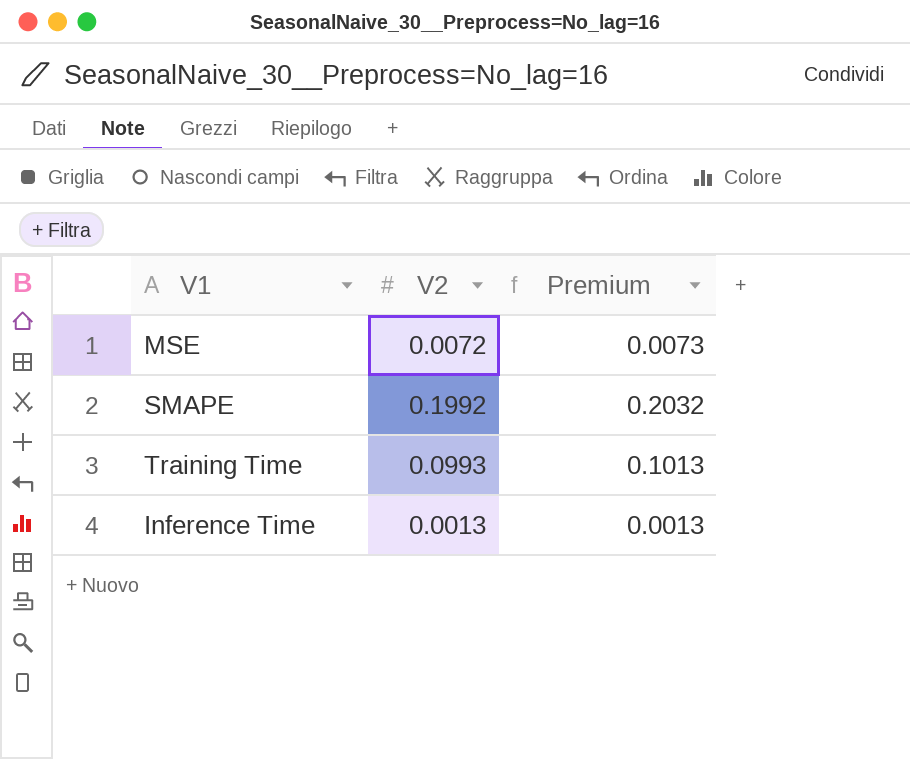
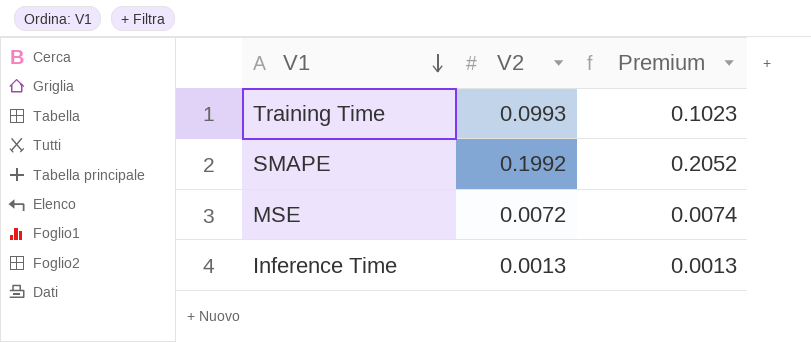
row order: none -> V1 descending
column Premium | formula: [V2] * 1.02 -> [V2] * 1.03

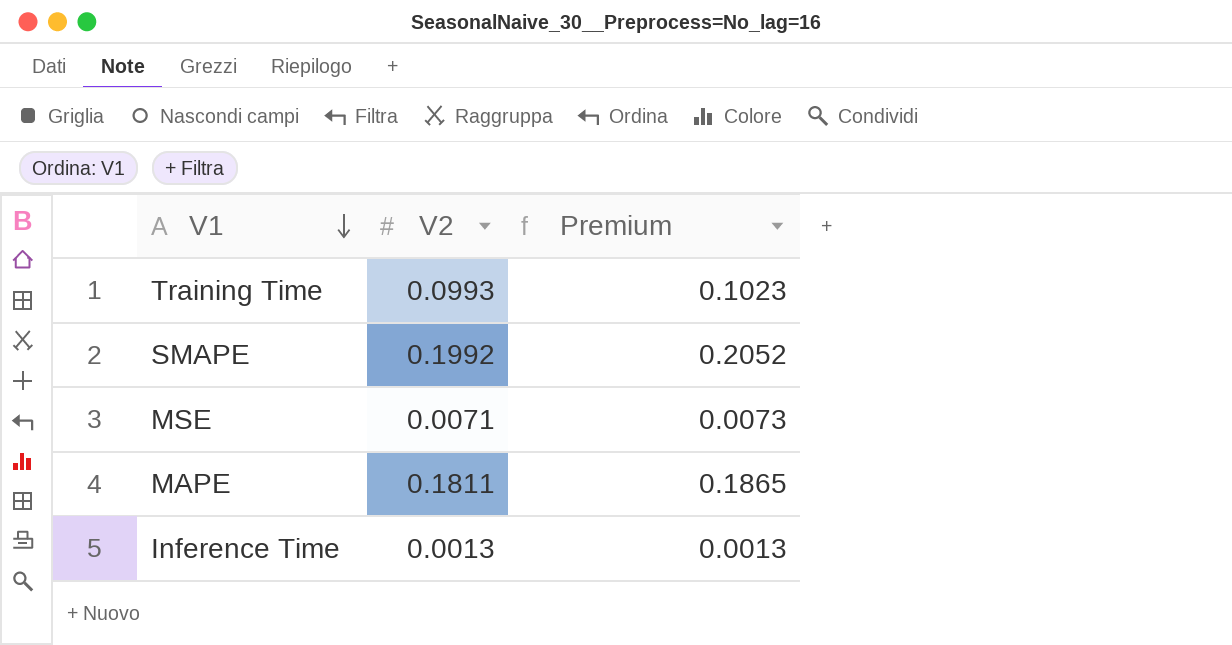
MSE | V2: 0.0072 -> 0.0071
MSE | Premium: 0.0074 -> 0.0073
row MAPE: none -> 0.1811 | 0.1865

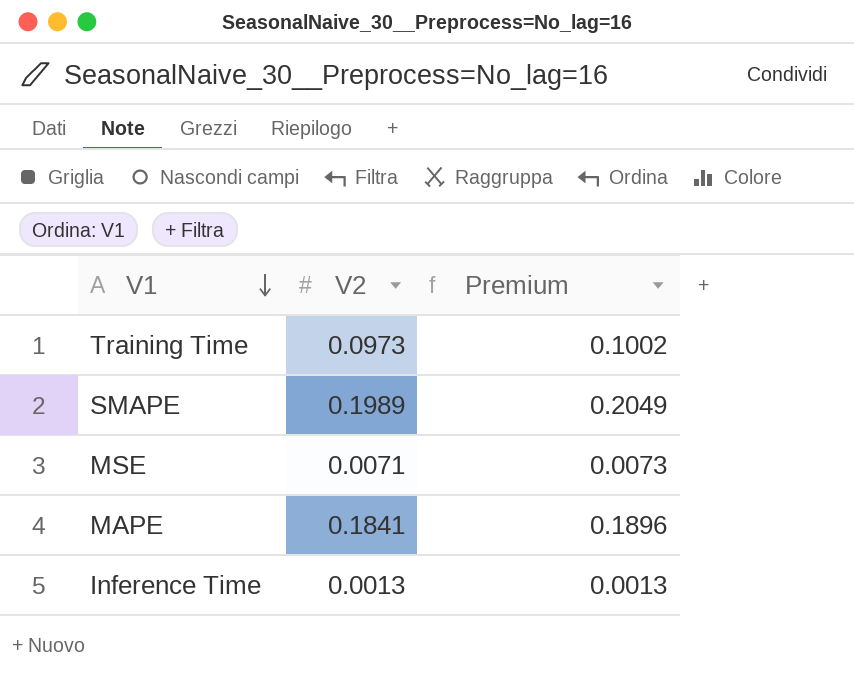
Training Time | V2: 0.0993 -> 0.0973
Training Time | Premium: 0.1023 -> 0.1002
SMAPE | V2: 0.1992 -> 0.1989
SMAPE | Premium: 0.2052 -> 0.2049
MAPE | V2: 0.1811 -> 0.1841
MAPE | Premium: 0.1865 -> 0.1896

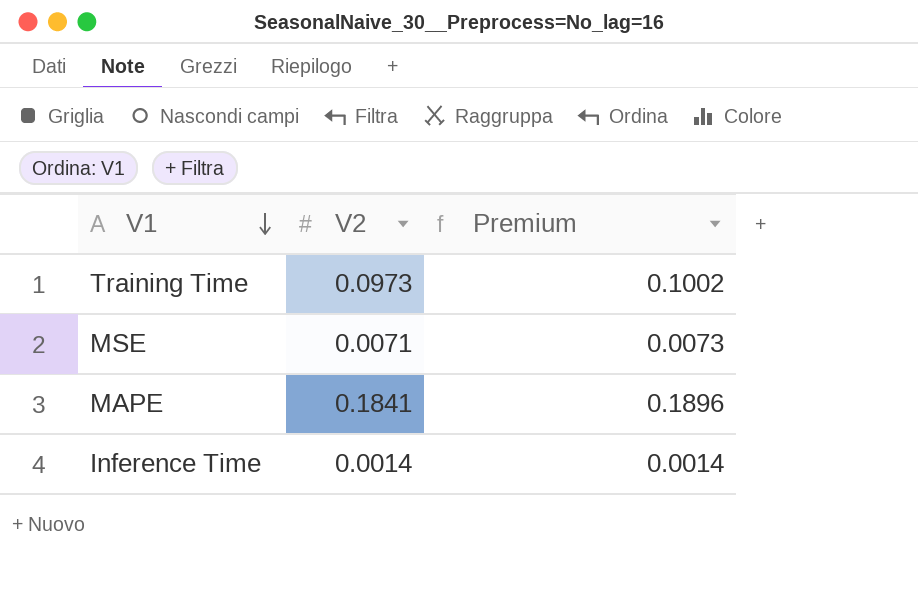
row SMAPE: 0.1989 | 0.2049 -> none
Inference Time | V2: 0.0013 -> 0.0014
Inference Time | Premium: 0.0013 -> 0.0014

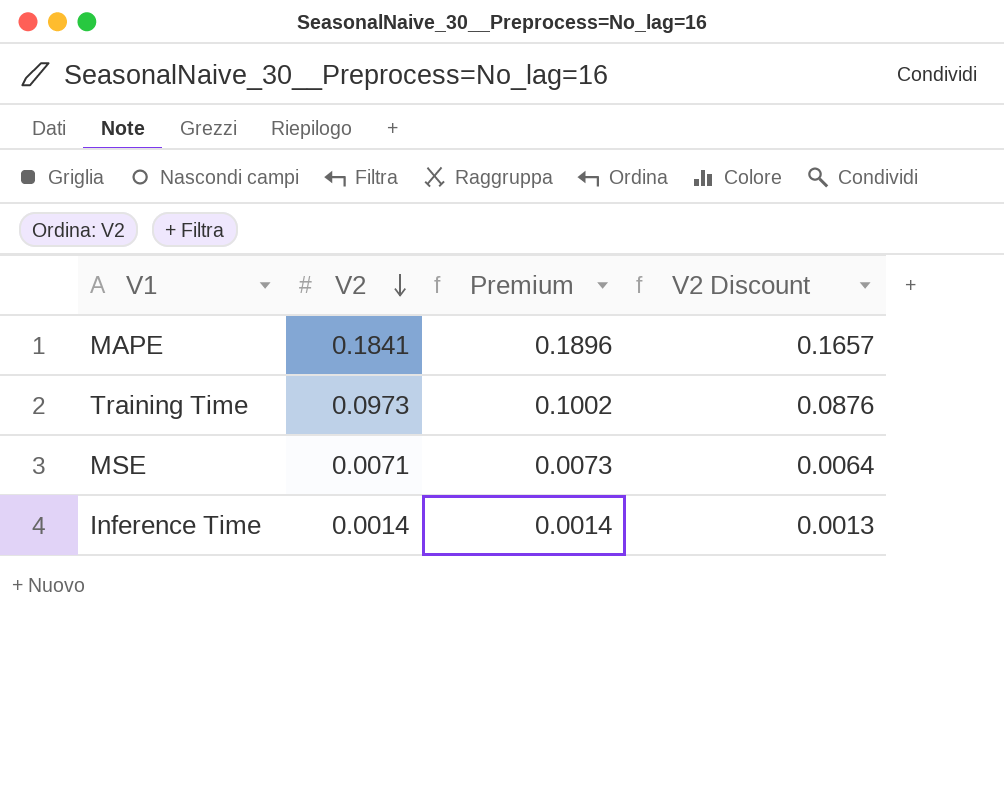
row order: V1 descending -> V2 descending
column V2 Discount | formula: none -> [V2] * 0.9

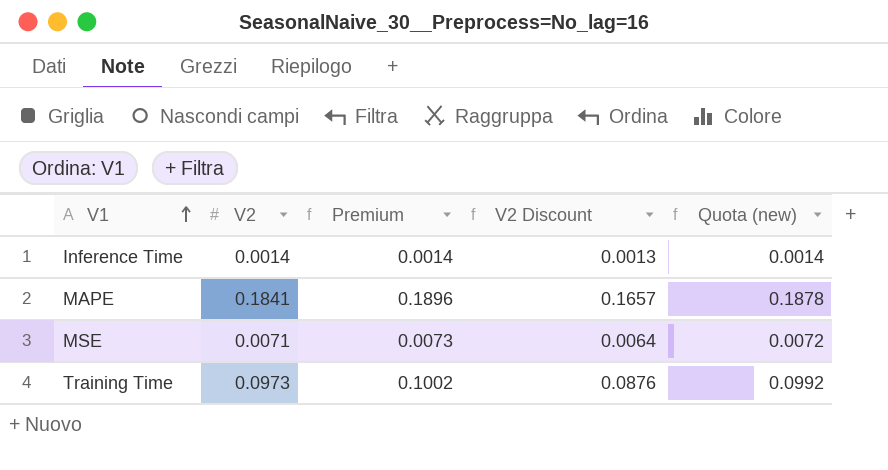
row order: V2 descending -> V1 ascending
column Quota (new) | formula: none -> [V2] * 1.02

